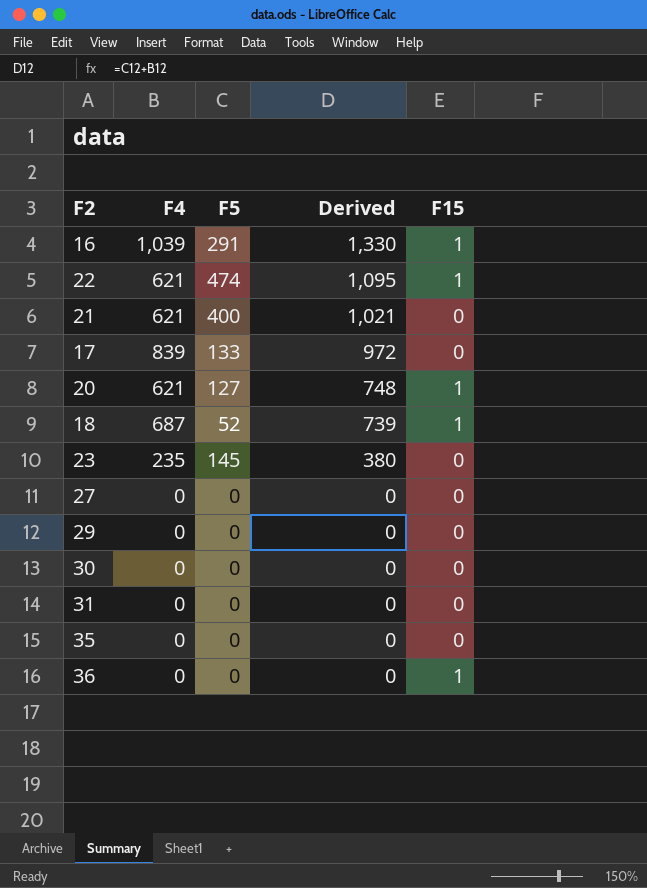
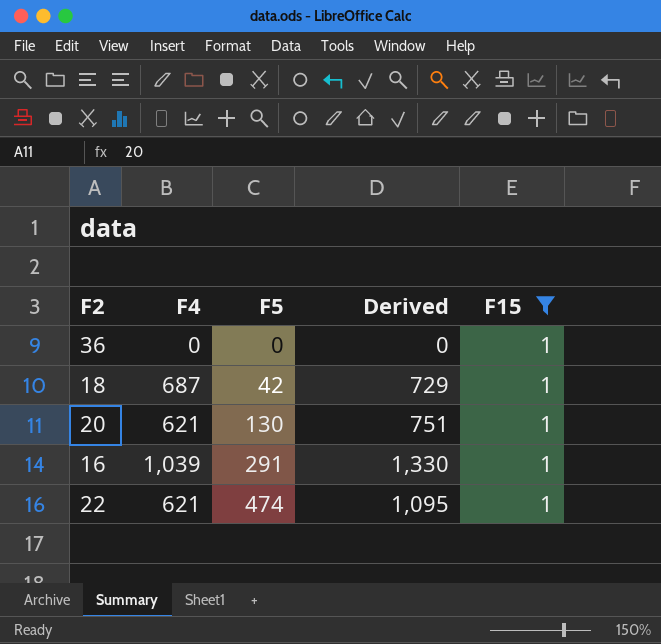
filter: none -> F15 = 1
row order: Derived descending -> F5 ascending
18 | F5: 52 -> 42
18 | Derived: 739 -> 729
20 | F5: 127 -> 130
20 | Derived: 748 -> 751

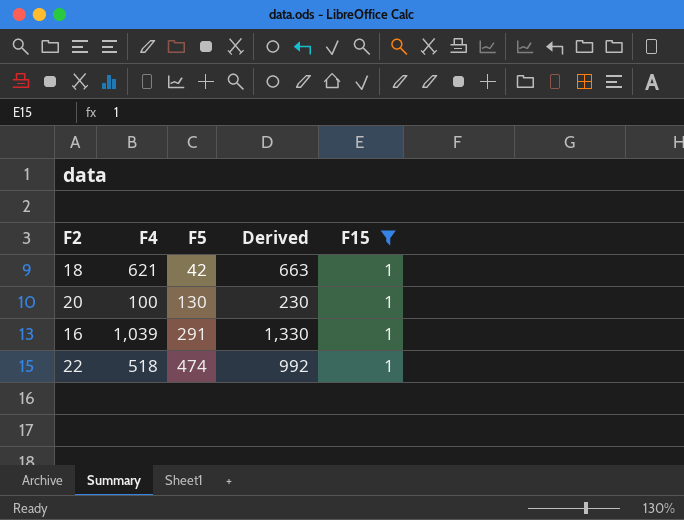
row 36: 0 | 0 | 0 | 1 -> none
18 | F4: 687 -> 621
18 | Derived: 729 -> 663
20 | F4: 621 -> 100
20 | Derived: 751 -> 230
22 | F4: 621 -> 518
22 | Derived: 1,095 -> 992

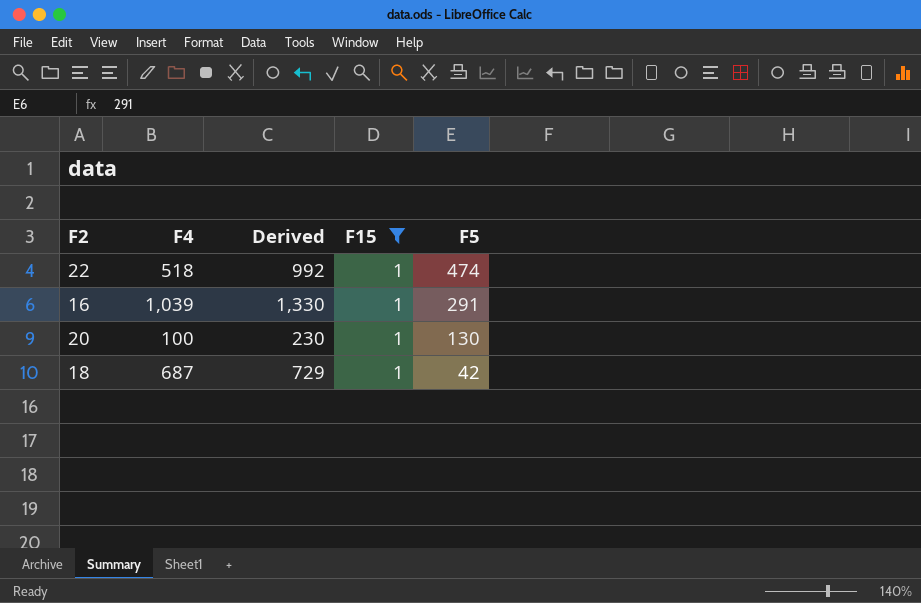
row order: F5 ascending -> F5 descending
column F5 | position: 3 -> 5
18 | F4: 621 -> 687
18 | Derived: 663 -> 729

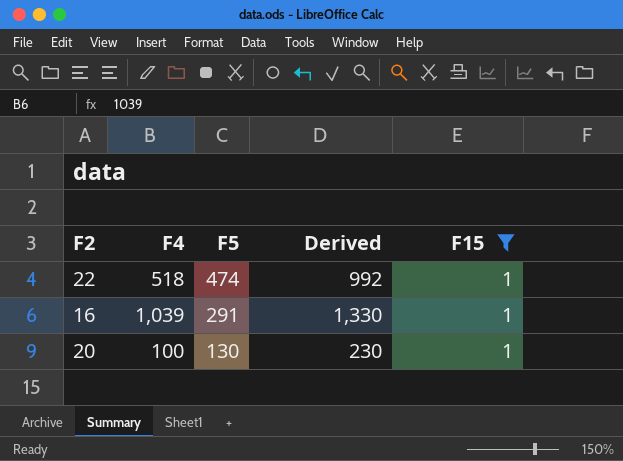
column F5 | position: 5 -> 3
row 18: 687 | 729 | 1 | 42 -> none

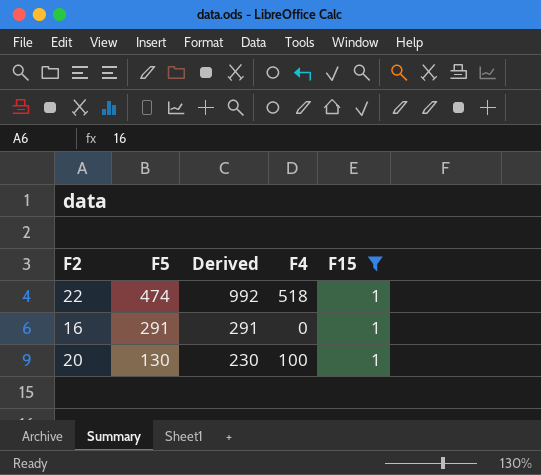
column F4 | position: 2 -> 4
16 | Derived: 1,330 -> 291
16 | F4: 1,039 -> 0

